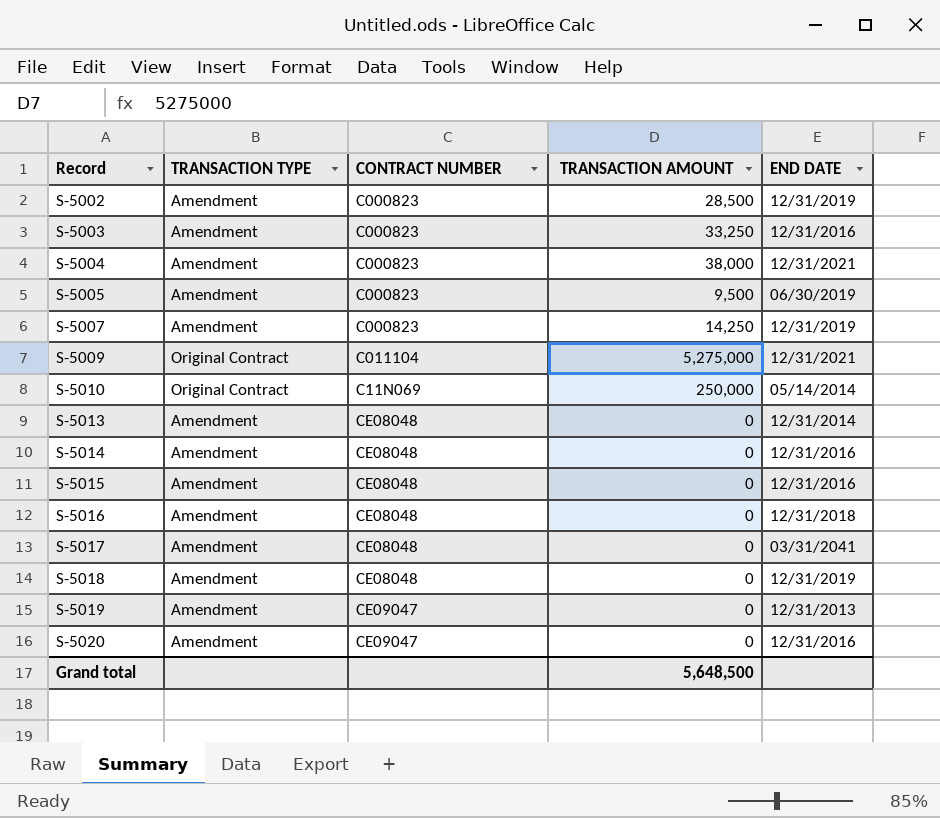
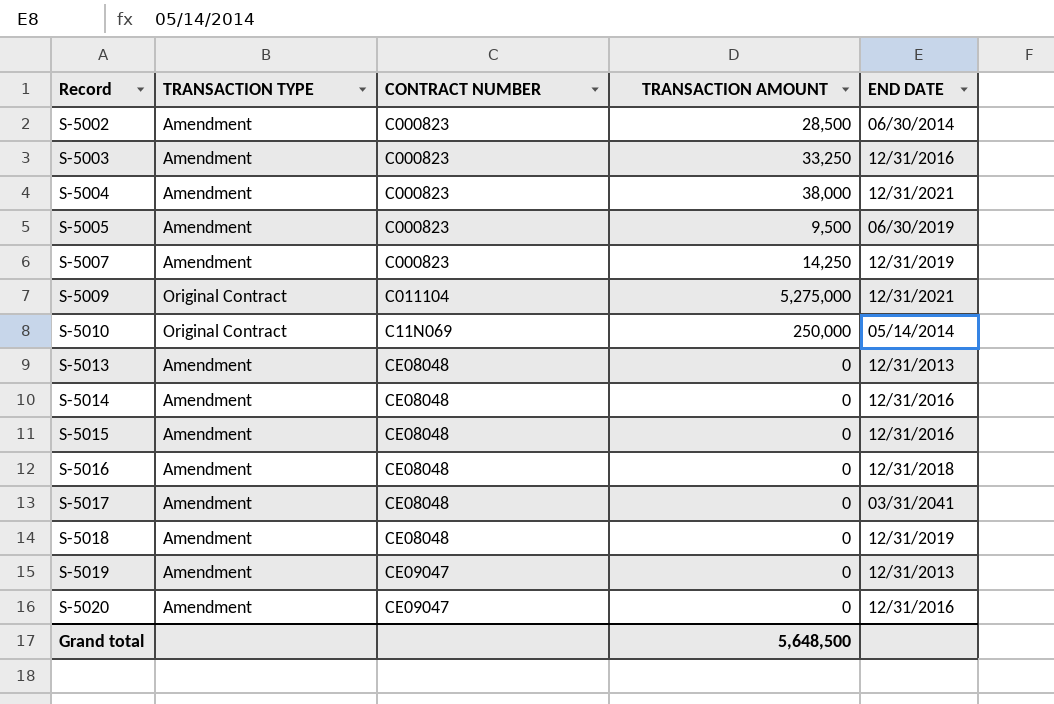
S-5002 | END DATE: 12/31/2019 -> 06/30/2014
S-5013 | END DATE: 12/31/2014 -> 12/31/2013

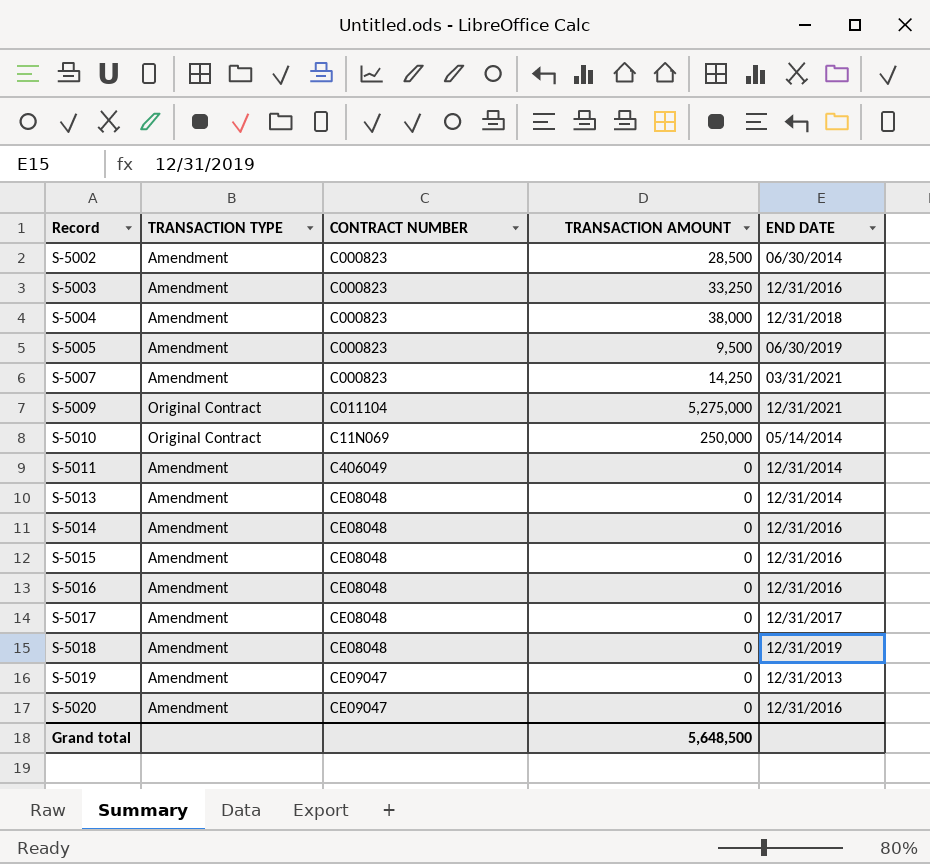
S-5004 | END DATE: 12/31/2021 -> 12/31/2018
S-5007 | END DATE: 12/31/2019 -> 03/31/2021
row S-5011: none -> Amendment | C406049 | 0 | 12/31/2014
S-5013 | END DATE: 12/31/2013 -> 12/31/2014
S-5016 | END DATE: 12/31/2018 -> 12/31/2016
S-5017 | END DATE: 03/31/2041 -> 12/31/2017

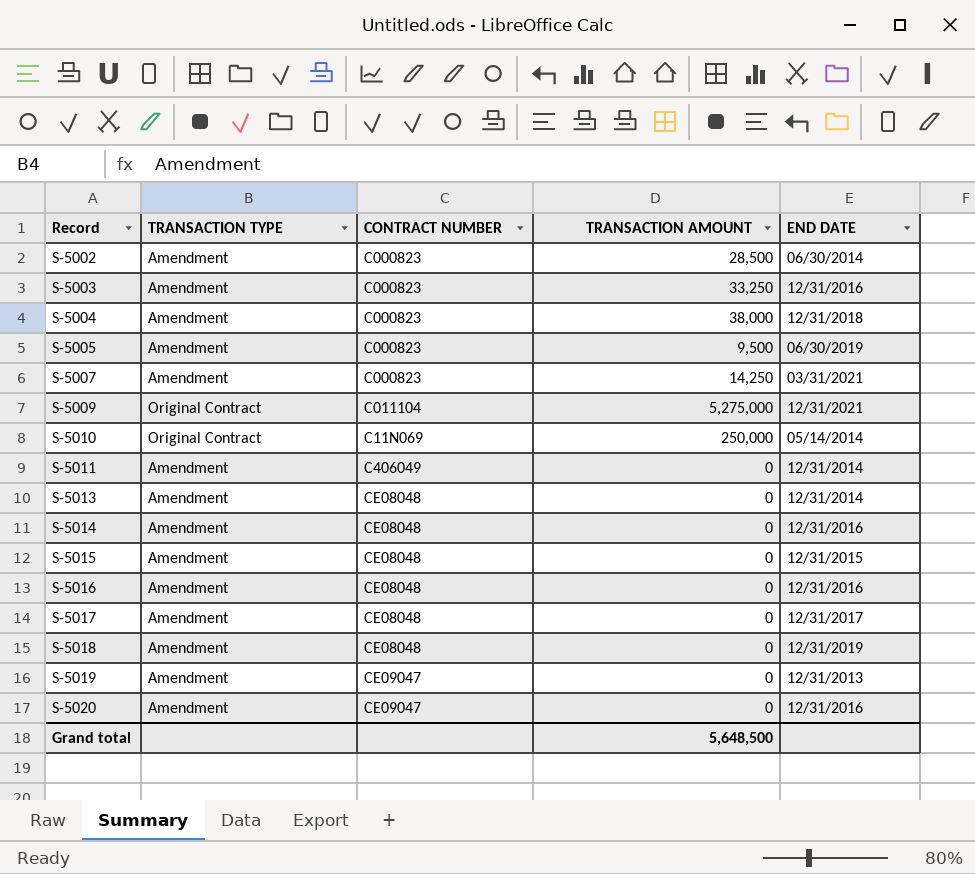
S-5015 | END DATE: 12/31/2016 -> 12/31/2015

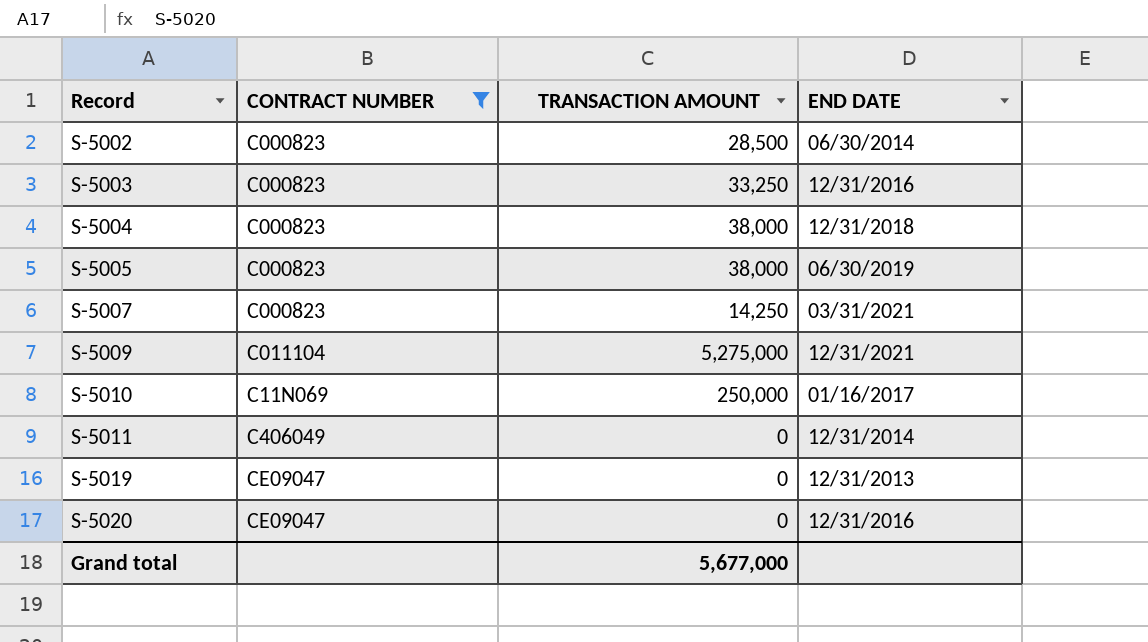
filter: none -> CONTRACT NUMBER != CE08048
column TRANSACTION TYPE | position: 2 -> none
S-5005 | TRANSACTION AMOUNT: 9,500 -> 38,000
S-5010 | END DATE: 05/14/2014 -> 01/16/2017
Grand total | TRANSACTION AMOUNT: 5,648,500 -> 5,677,000

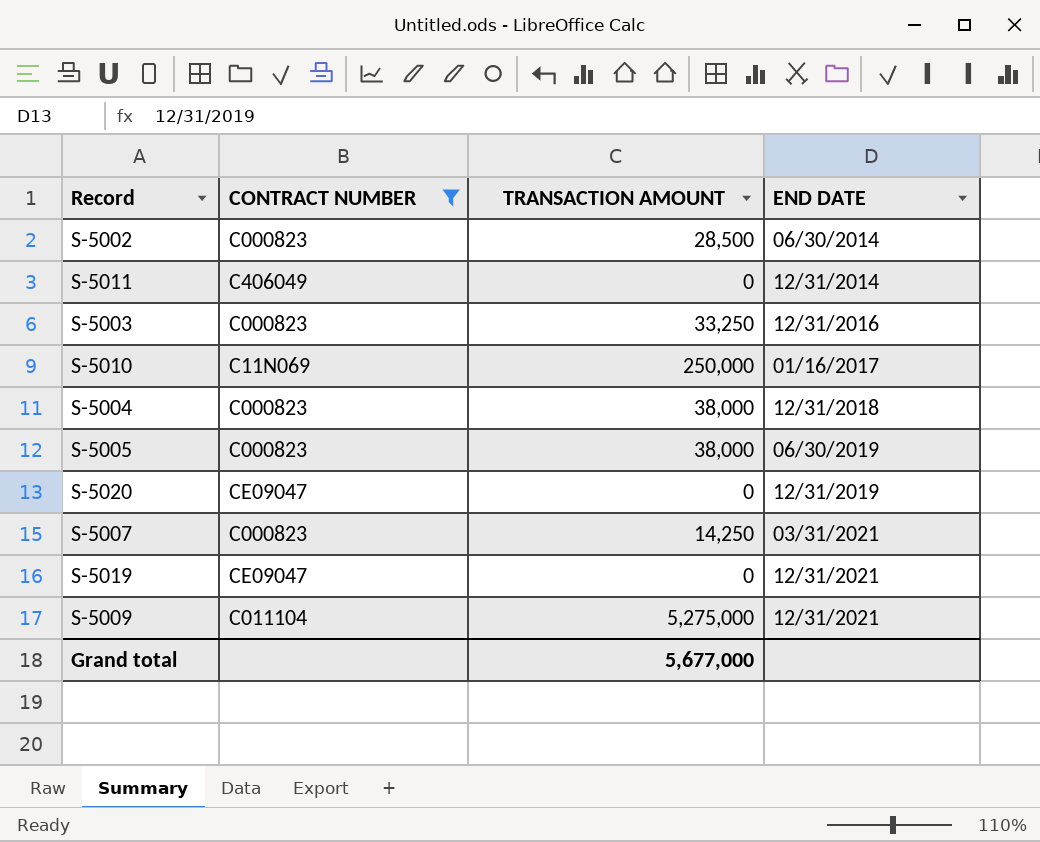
row order: Record ascending -> END DATE ascending
S-5020 | END DATE: 12/31/2016 -> 12/31/2019
S-5019 | END DATE: 12/31/2013 -> 12/31/2021

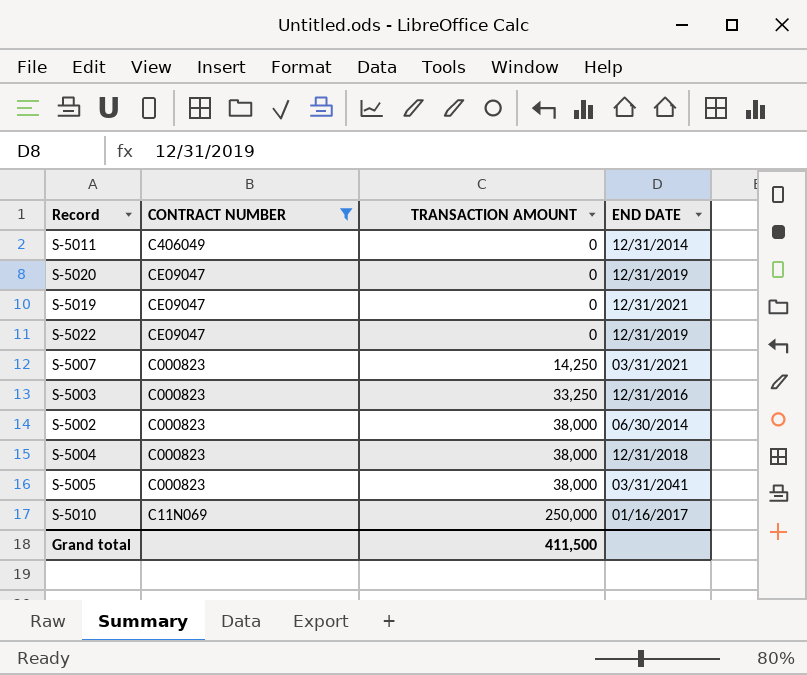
row order: END DATE ascending -> TRANSACTION AMOUNT ascending
row S-5009: C011104 | 5,275,000 | 12/31/2021 -> none
row S-5022: none -> CE09047 | 0 | 12/31/2019
S-5002 | TRANSACTION AMOUNT: 28,500 -> 38,000
S-5005 | END DATE: 06/30/2019 -> 03/31/2041
Grand total | TRANSACTION AMOUNT: 5,677,000 -> 411,500

